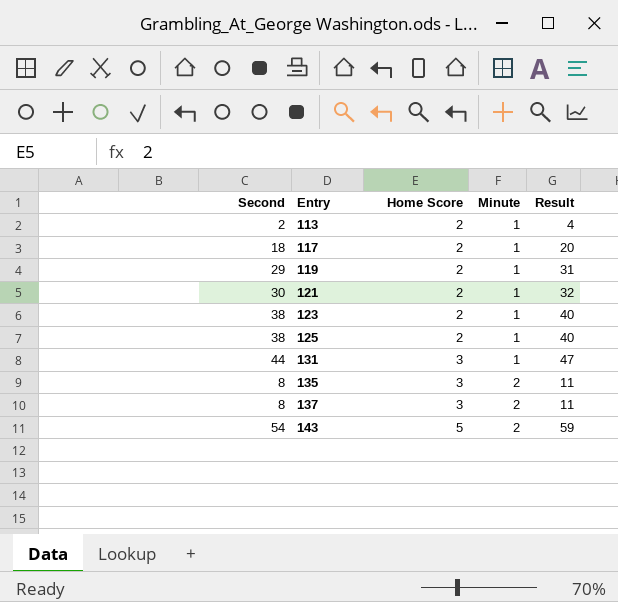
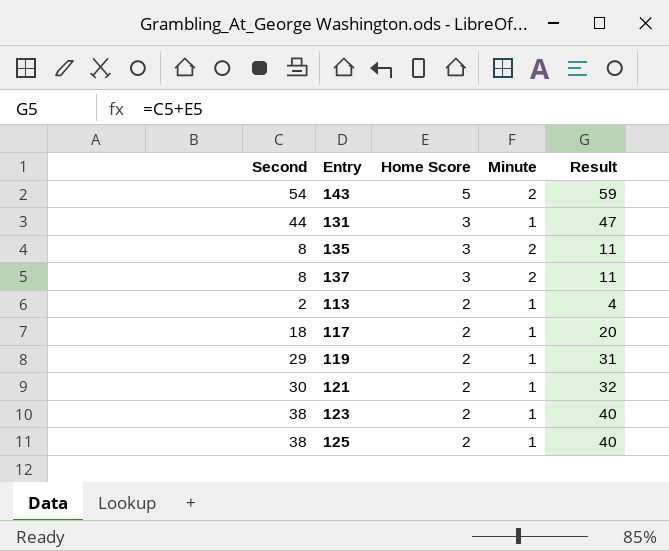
row order: Entry ascending -> Home Score descending

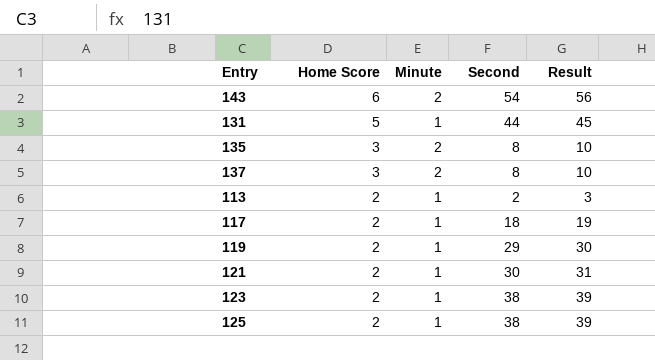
column Second | position: 1 -> 4
column Result | formula: [Second] + [Home Score] -> [Minute] + [Second]
143 | Home Score: 5 -> 6
131 | Home Score: 3 -> 5

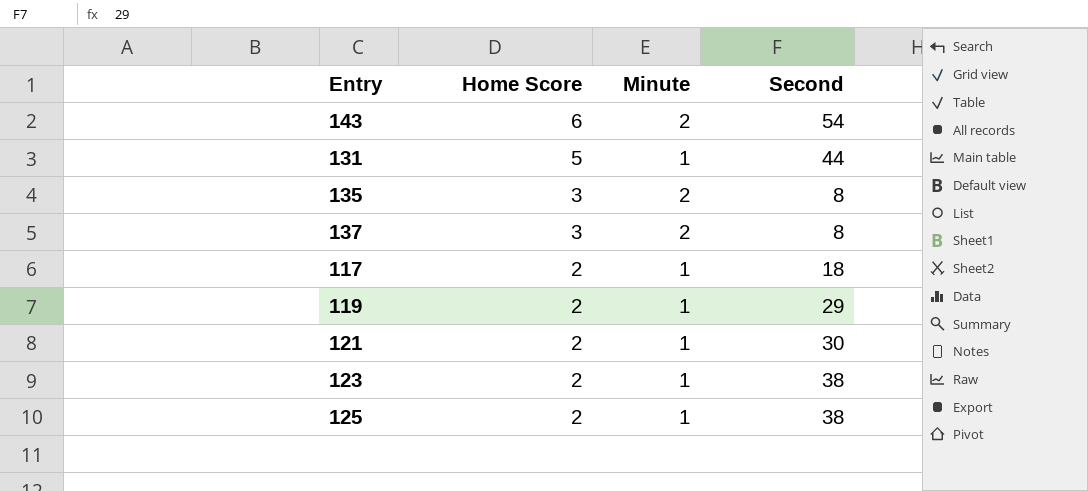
column Result | formula: [Minute] + [Second] -> none
row 113: 2 | 1 | 2 | 3 -> none

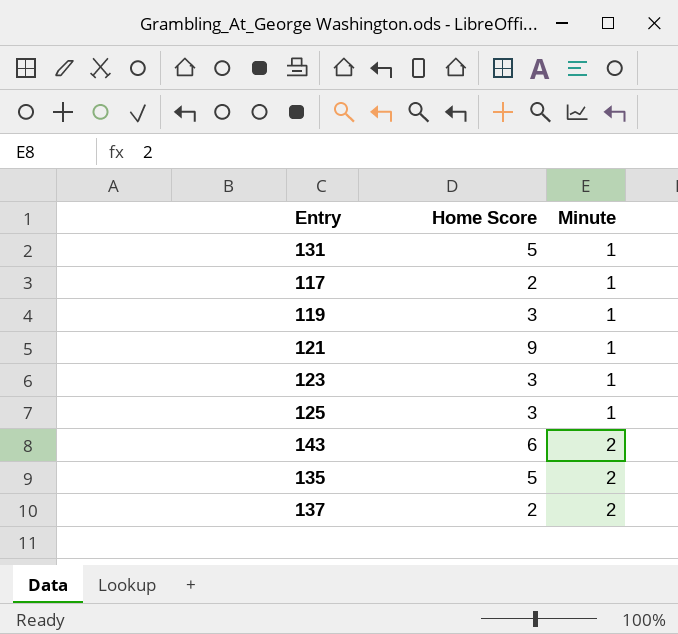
row order: Home Score descending -> Minute ascending
column Second | position: 4 -> none
119 | Home Score: 2 -> 3
121 | Home Score: 2 -> 9
123 | Home Score: 2 -> 3
125 | Home Score: 2 -> 3
135 | Home Score: 3 -> 5
137 | Home Score: 3 -> 2

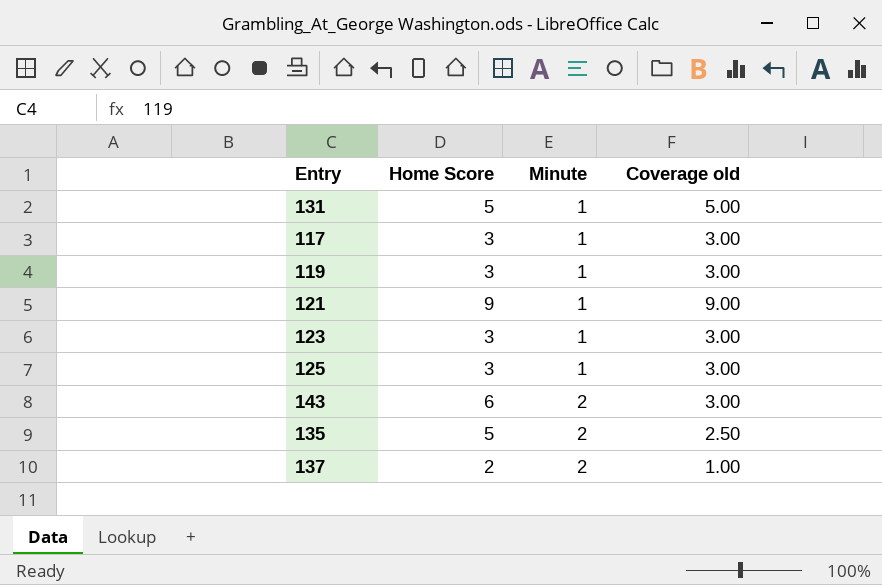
column Coverage old | formula: none -> [Home Score] / [Minute]
117 | Home Score: 2 -> 3

